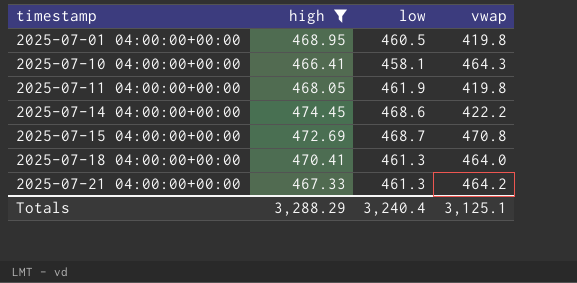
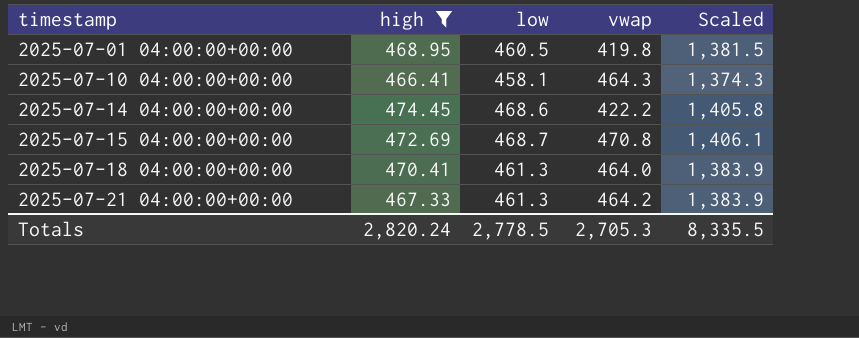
column Scaled | formula: none -> [low] * 3
row 2025-07-11 04:00:00+00:00: 468.05 | 461.9 | 419.8 -> none
Totals | high: 3,288.29 -> 2,820.24
Totals | low: 3,240.4 -> 2,778.5
Totals | vwap: 3,125.1 -> 2,705.3

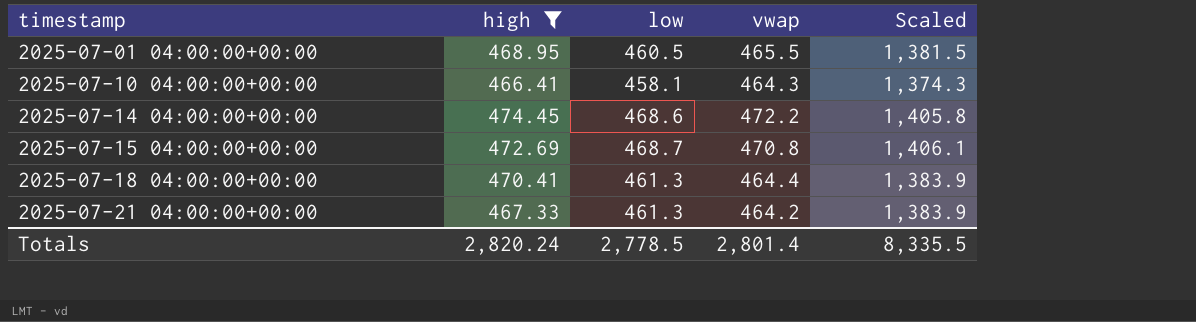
2025-07-01 04:00:00+00:00 | vwap: 419.8 -> 465.5
2025-07-14 04:00:00+00:00 | vwap: 422.2 -> 472.2
2025-07-18 04:00:00+00:00 | vwap: 464.0 -> 464.4
Totals | vwap: 2,705.3 -> 2,801.4

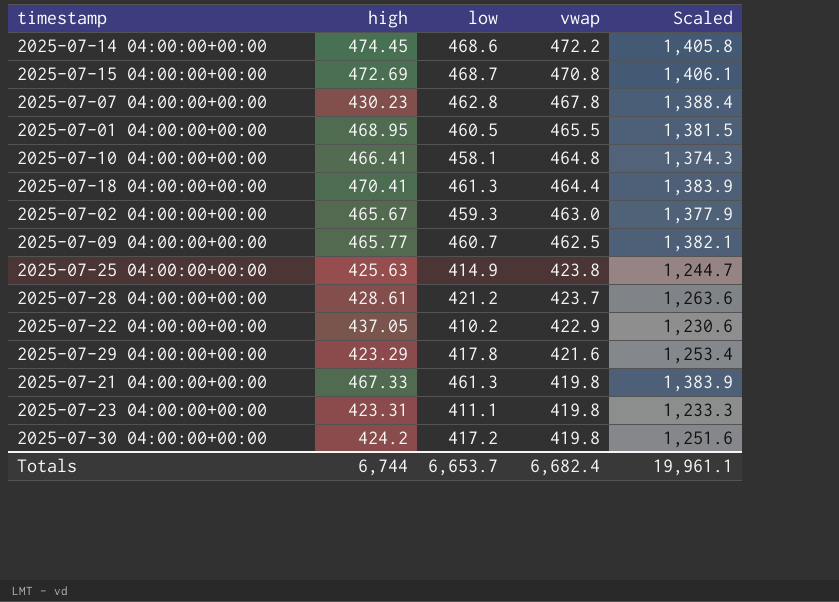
filter: high >= 466.41 -> none
row order: timestamp ascending -> vwap descending
2025-07-10 04:00:00+00:00 | vwap: 464.3 -> 464.8
2025-07-21 04:00:00+00:00 | vwap: 464.2 -> 419.8
Totals | high: 2,820.24 -> 6,744
Totals | low: 2,778.5 -> 6,653.7
Totals | vwap: 2,801.4 -> 6,682.4
Totals | Scaled: 8,335.5 -> 19,961.1

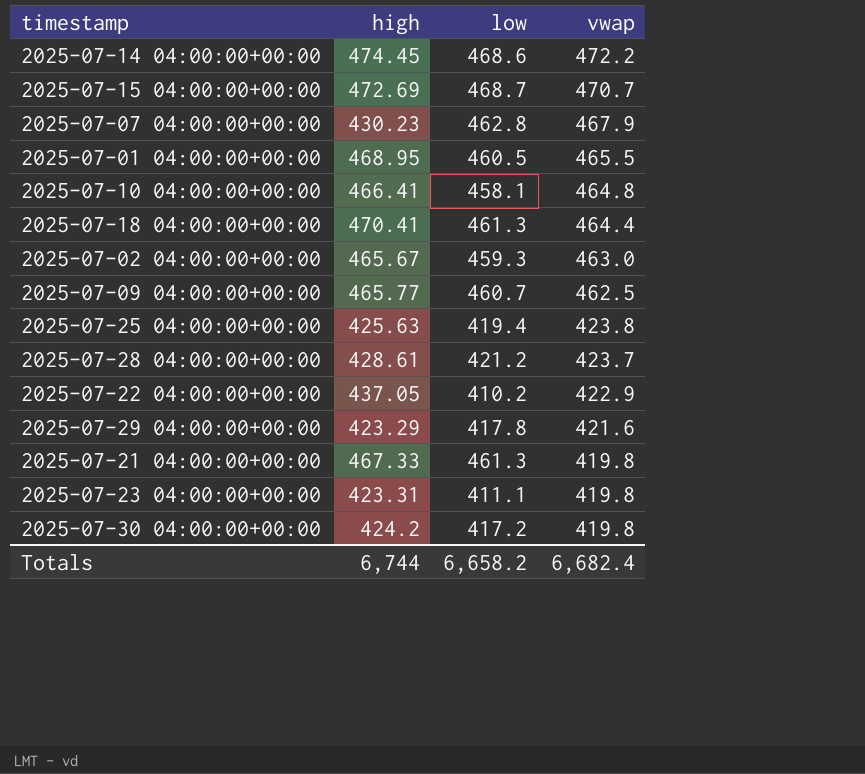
column Scaled | formula: [low] * 3 -> none
2025-07-15 04:00:00+00:00 | vwap: 470.8 -> 470.7
2025-07-07 04:00:00+00:00 | vwap: 467.8 -> 467.9
2025-07-25 04:00:00+00:00 | low: 414.9 -> 419.4
Totals | low: 6,653.7 -> 6,658.2

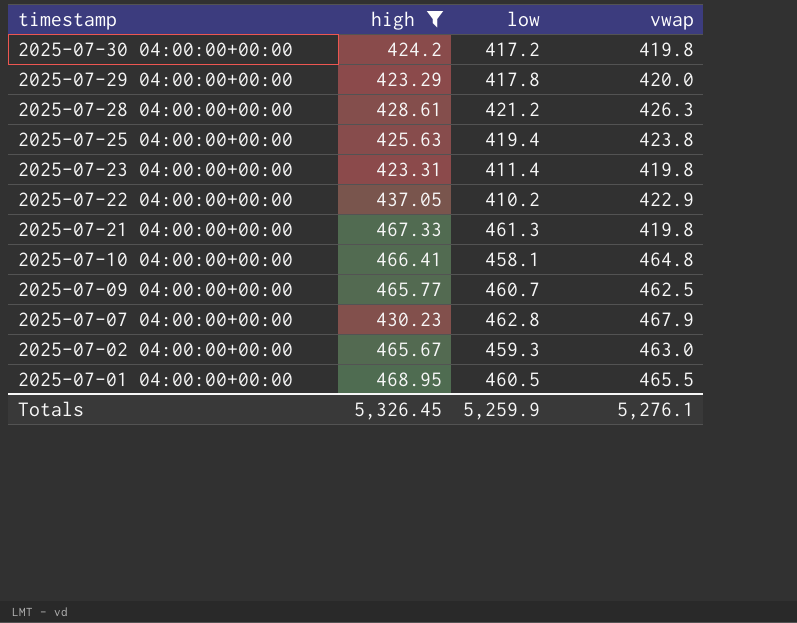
filter: none -> high <= 468.95
row order: vwap descending -> timestamp descending
2025-07-29 04:00:00+00:00 | vwap: 421.6 -> 420.0
2025-07-28 04:00:00+00:00 | vwap: 423.7 -> 426.3
2025-07-23 04:00:00+00:00 | low: 411.1 -> 411.4
Totals | high: 6,744 -> 5,326.45
Totals | low: 6,658.2 -> 5,259.9
Totals | vwap: 6,682.4 -> 5,276.1

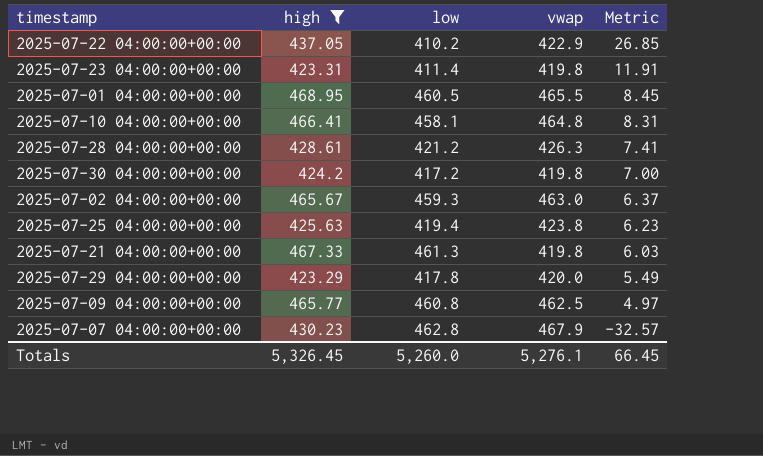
row order: timestamp descending -> Metric descending
column Metric | formula: none -> [high] - [low]
2025-07-09 04:00:00+00:00 | low: 460.7 -> 460.8
Totals | low: 5,259.9 -> 5,260.0

